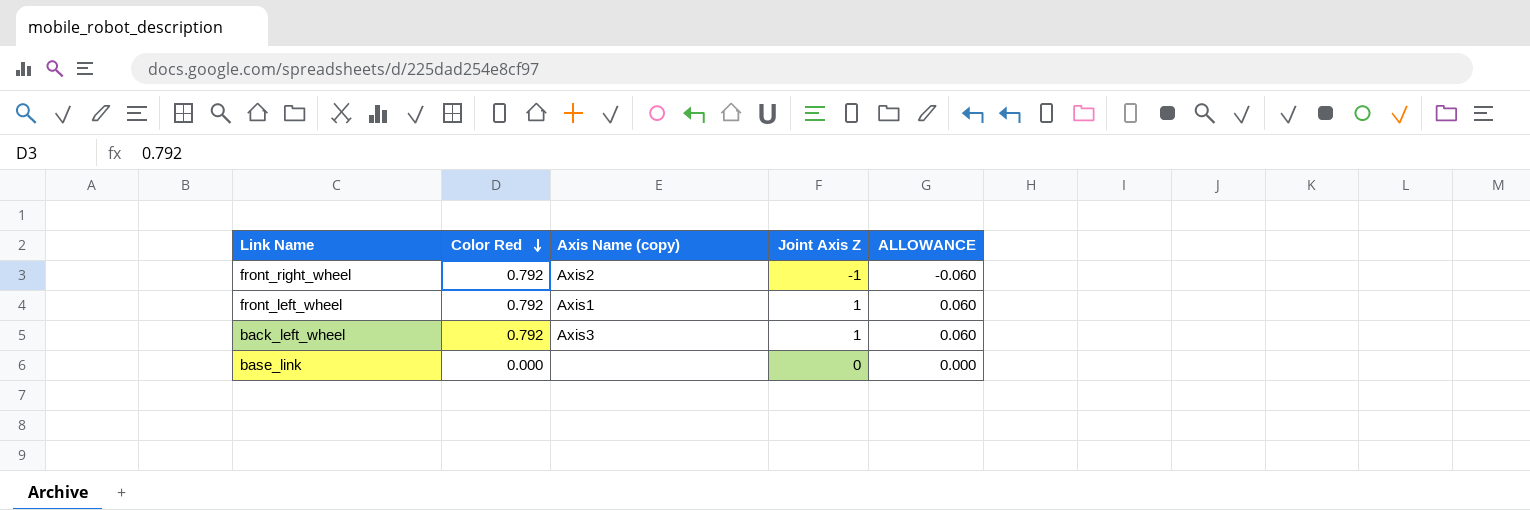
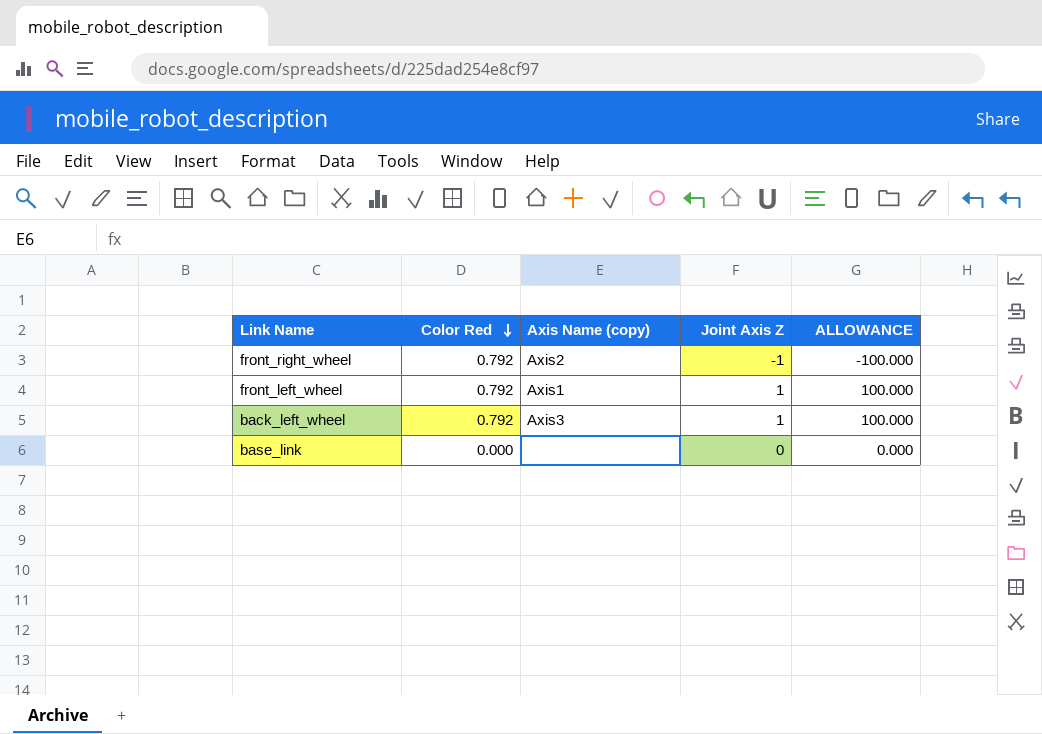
column ALLOWANCE | formula: [Joint Axis Z] * 0.06 -> [Joint Axis Z] * 100

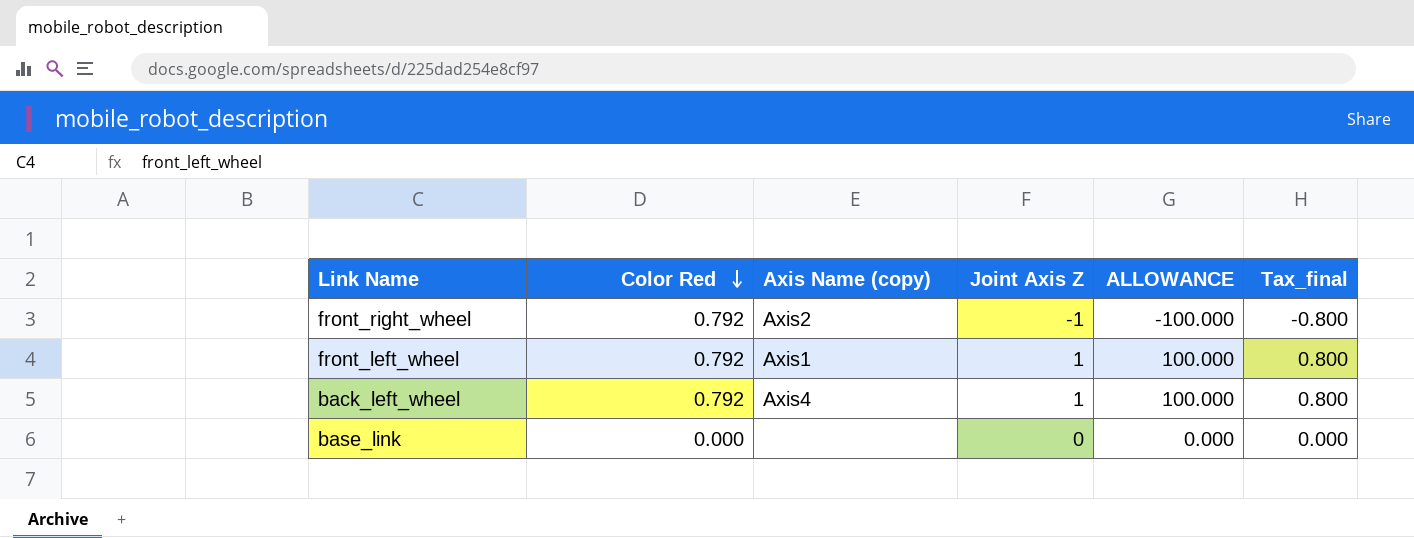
column Tax_final | formula: none -> [Joint Axis Z] * 0.8
back_left_wheel | Axis Name (copy): Axis3 -> Axis4

